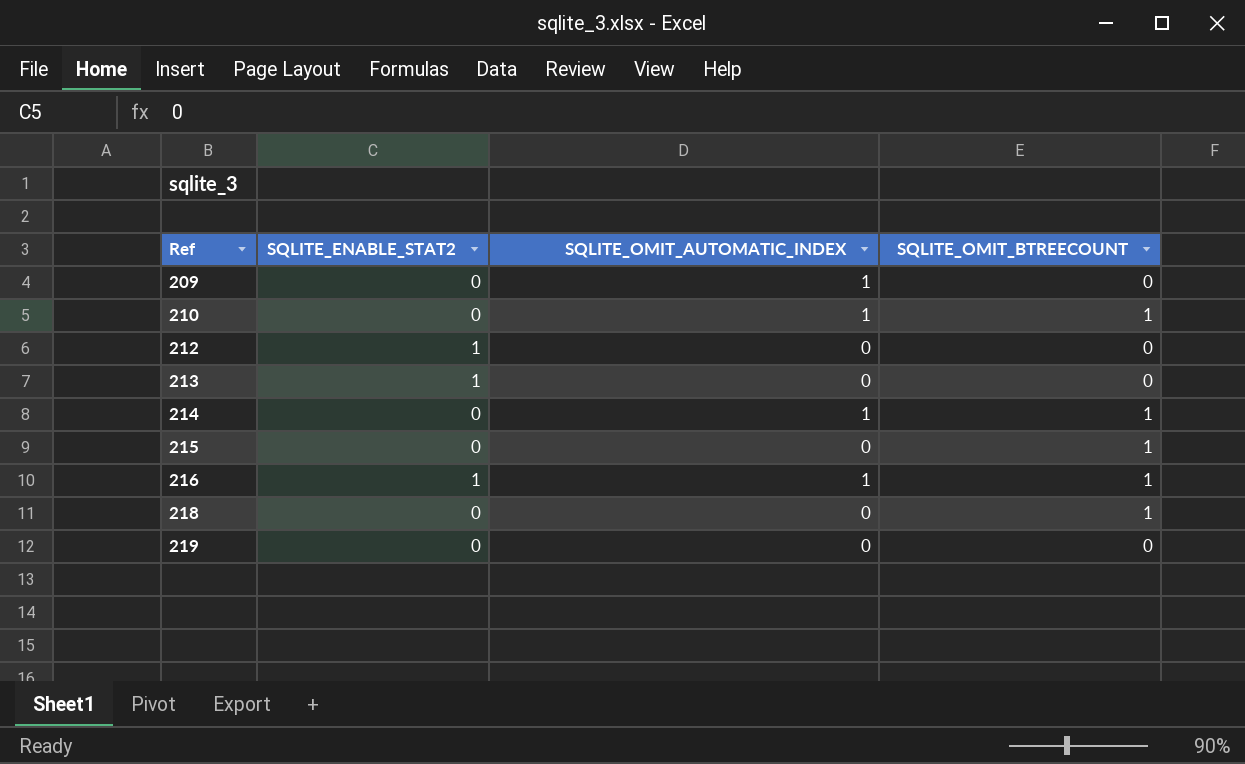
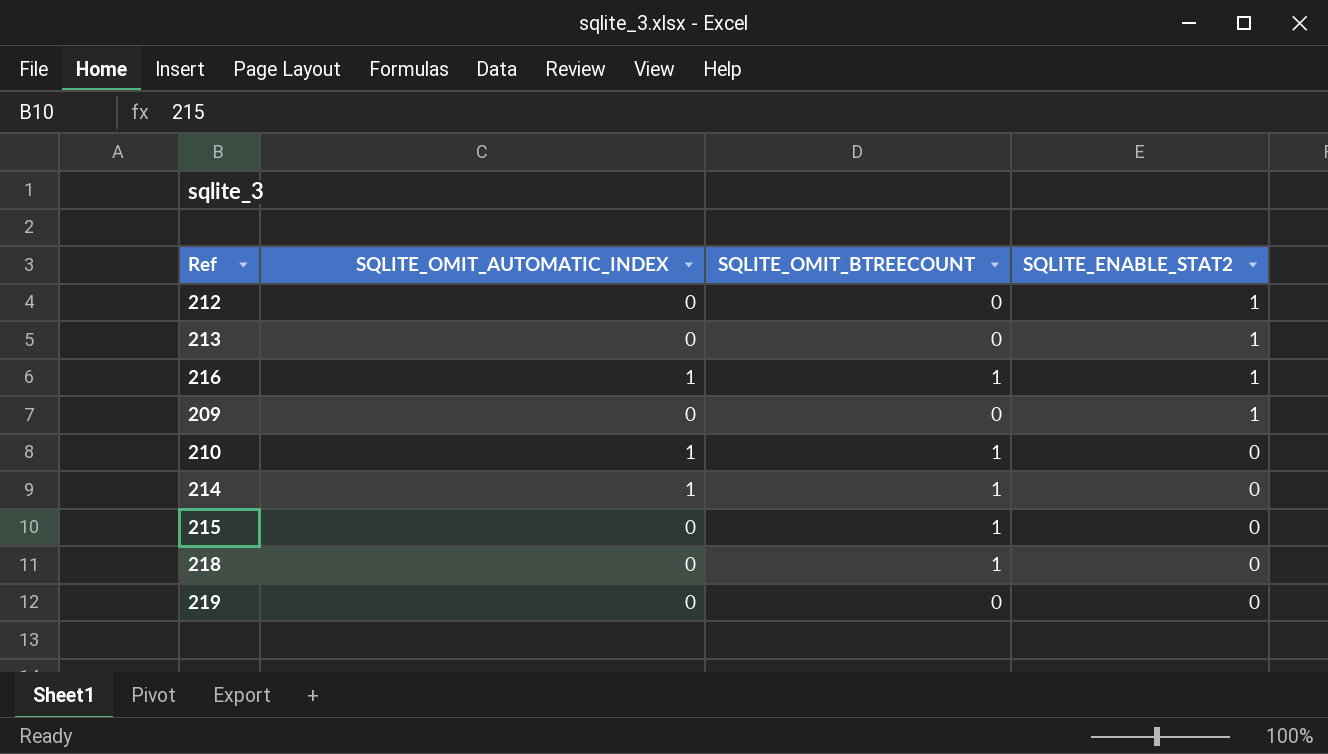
row order: Ref ascending -> SQLITE_ENABLE_STAT2 descending
column SQLITE_ENABLE_STAT2 | position: 2 -> 4
209 | SQLITE_OMIT_AUTOMATIC_INDEX: 1 -> 0
209 | SQLITE_ENABLE_STAT2: 0 -> 1

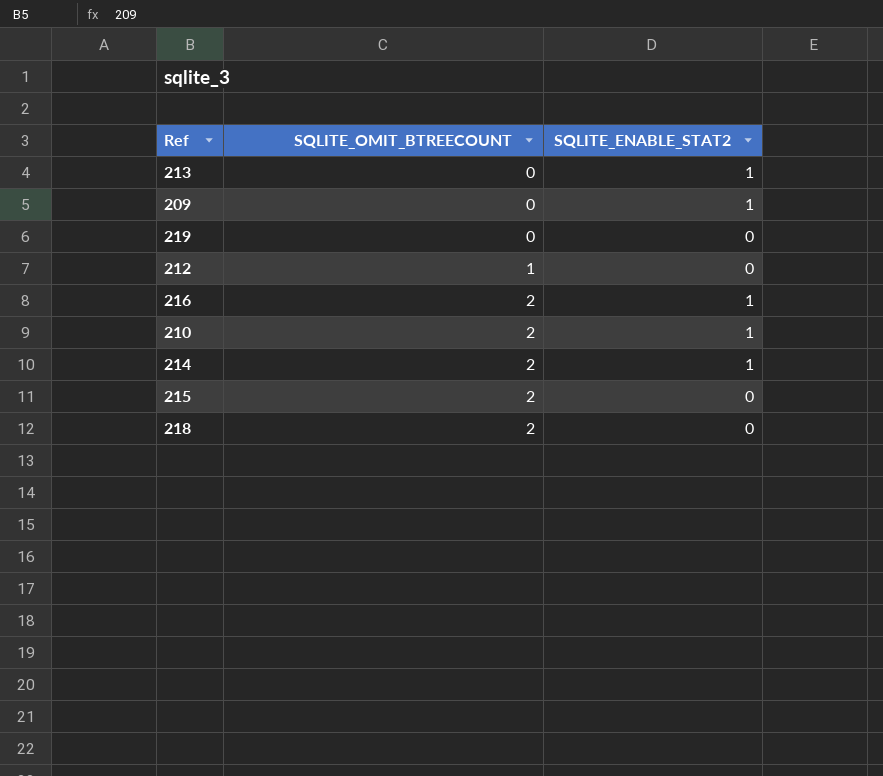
row order: SQLITE_ENABLE_STAT2 descending -> SQLITE_OMIT_BTREECOUNT ascending
column SQLITE_OMIT_AUTOMATIC_INDEX | position: 2 -> none
212 | SQLITE_OMIT_BTREECOUNT: 0 -> 1
212 | SQLITE_ENABLE_STAT2: 1 -> 0
216 | SQLITE_OMIT_BTREECOUNT: 1 -> 2
210 | SQLITE_OMIT_BTREECOUNT: 1 -> 2
210 | SQLITE_ENABLE_STAT2: 0 -> 1
214 | SQLITE_OMIT_BTREECOUNT: 1 -> 2
214 | SQLITE_ENABLE_STAT2: 0 -> 1
215 | SQLITE_OMIT_BTREECOUNT: 1 -> 2
218 | SQLITE_OMIT_BTREECOUNT: 1 -> 2

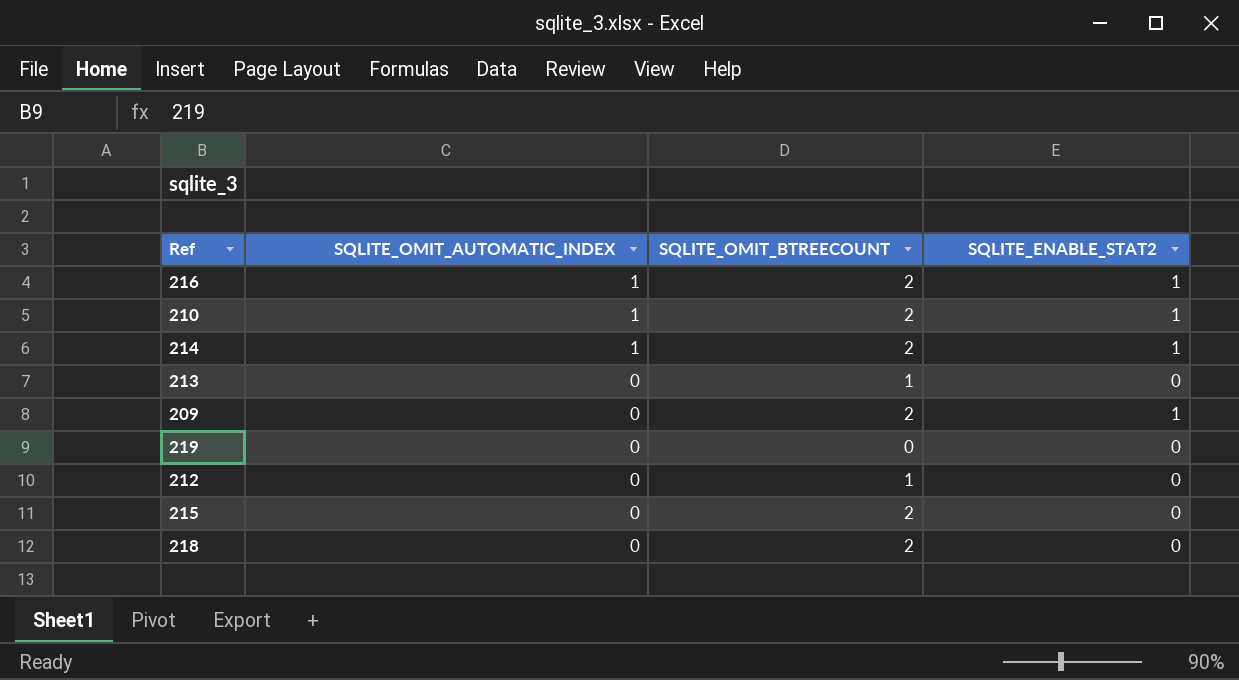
row order: SQLITE_OMIT_BTREECOUNT ascending -> SQLITE_OMIT_AUTOMATIC_INDEX descending
column SQLITE_OMIT_AUTOMATIC_INDEX | position: none -> 2
213 | SQLITE_OMIT_BTREECOUNT: 0 -> 1
213 | SQLITE_ENABLE_STAT2: 1 -> 0
209 | SQLITE_OMIT_BTREECOUNT: 0 -> 2

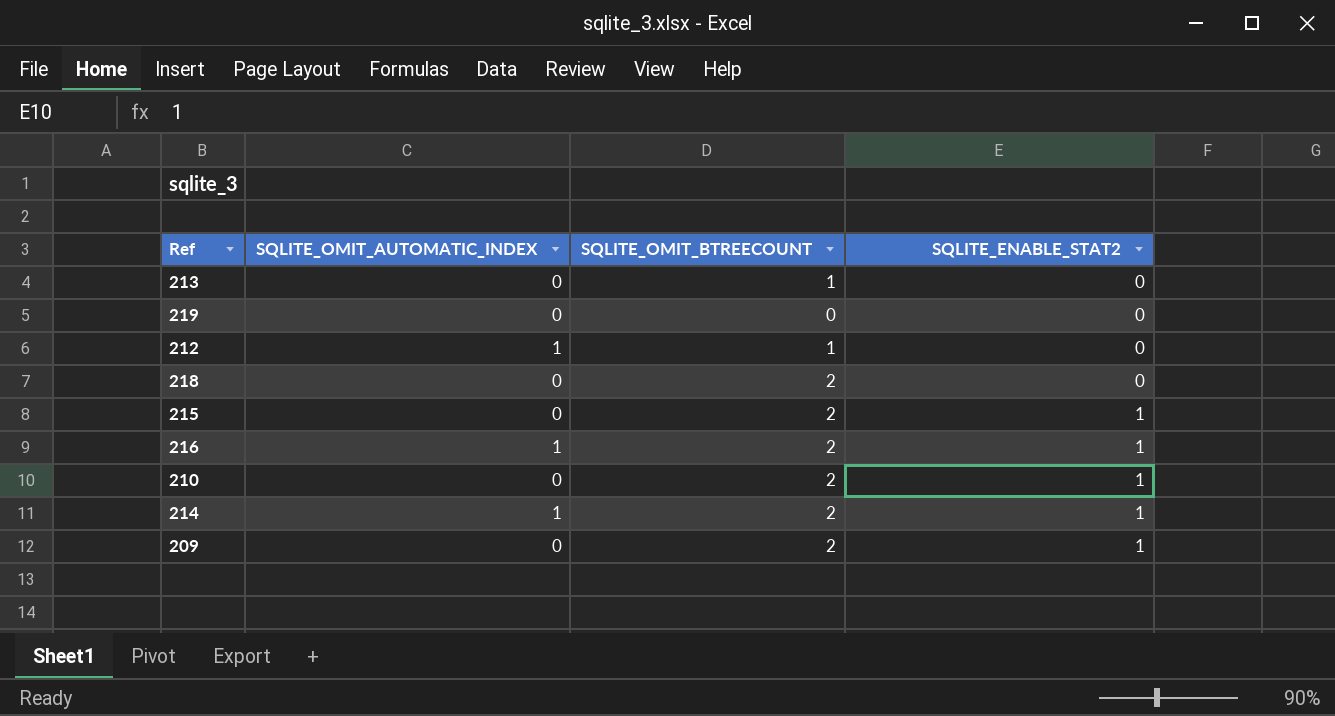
row order: SQLITE_OMIT_AUTOMATIC_INDEX descending -> SQLITE_ENABLE_STAT2 ascending
212 | SQLITE_OMIT_AUTOMATIC_INDEX: 0 -> 1
215 | SQLITE_ENABLE_STAT2: 0 -> 1
210 | SQLITE_OMIT_AUTOMATIC_INDEX: 1 -> 0

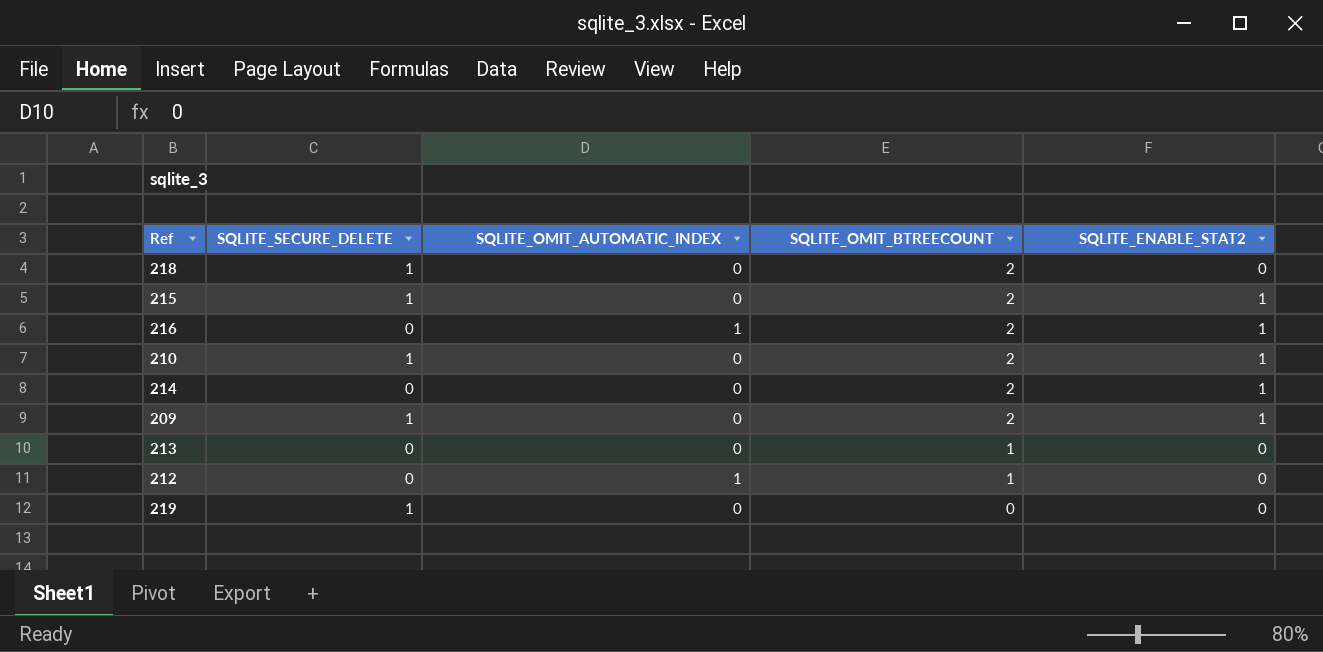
row order: SQLITE_ENABLE_STAT2 ascending -> SQLITE_OMIT_BTREECOUNT descending
column SQLITE_SECURE_DELETE | position: none -> 2
214 | SQLITE_OMIT_AUTOMATIC_INDEX: 1 -> 0

